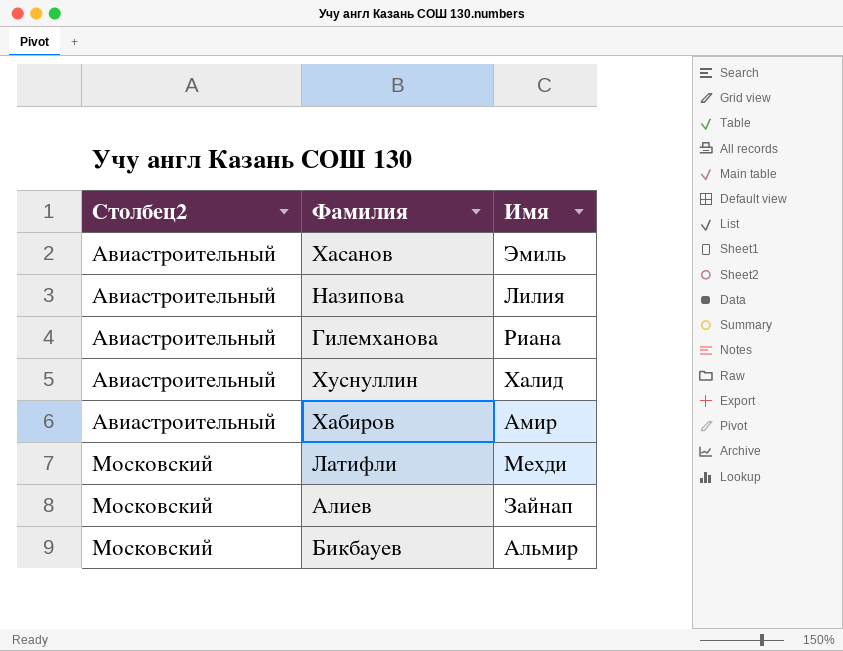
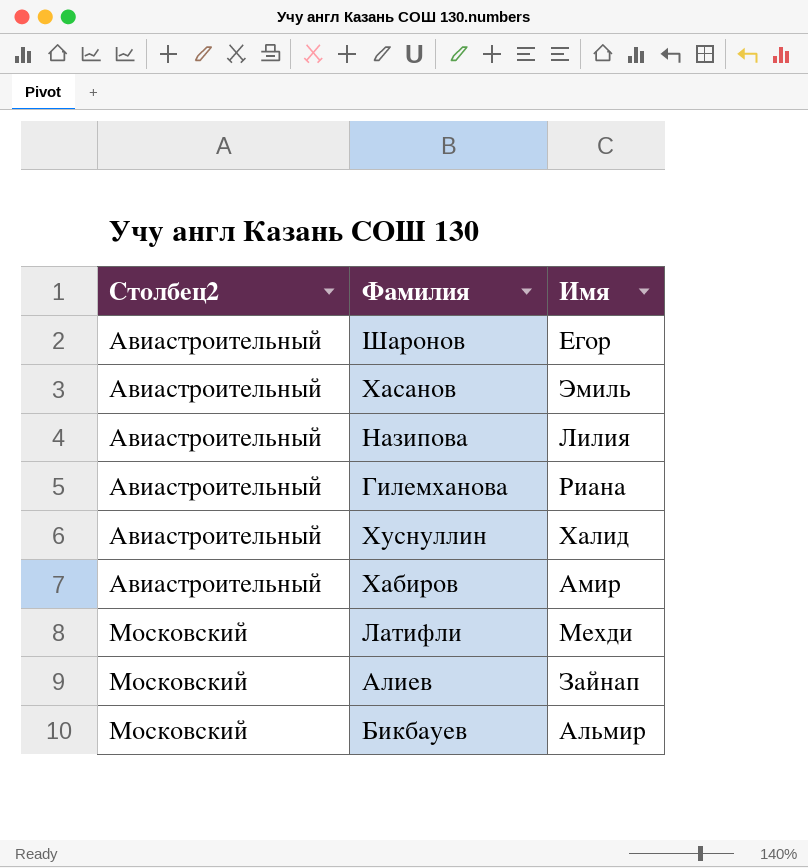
row Шаронов: none -> Авиастроительный | Егор

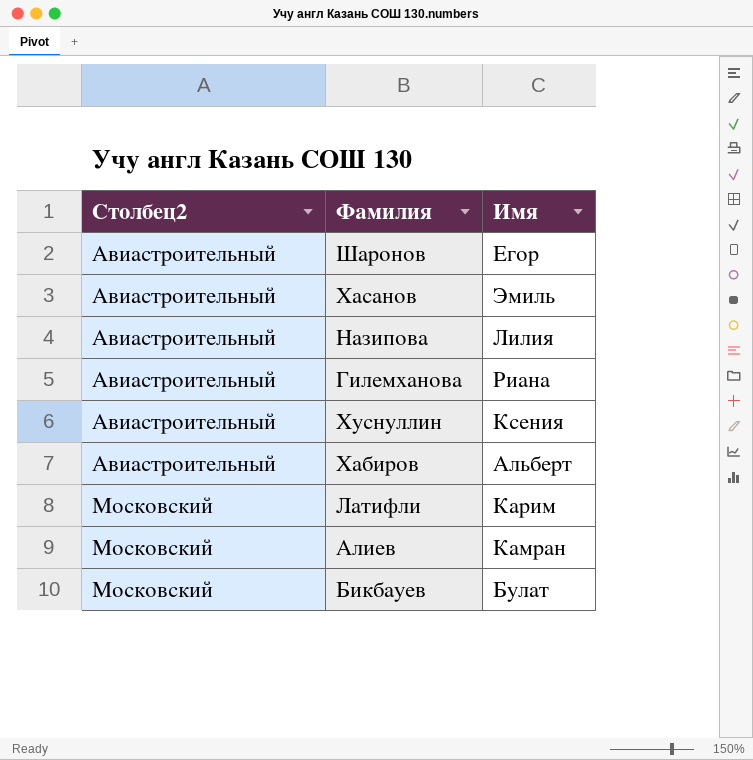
Хуснуллин | Имя: Халид -> Ксения
Хабиров | Имя: Амир -> Альберт
Латифли | Имя: Мехди -> Карим
Алиев | Имя: Зайнап -> Камран
Бикбауев | Имя: Альмир -> Булат

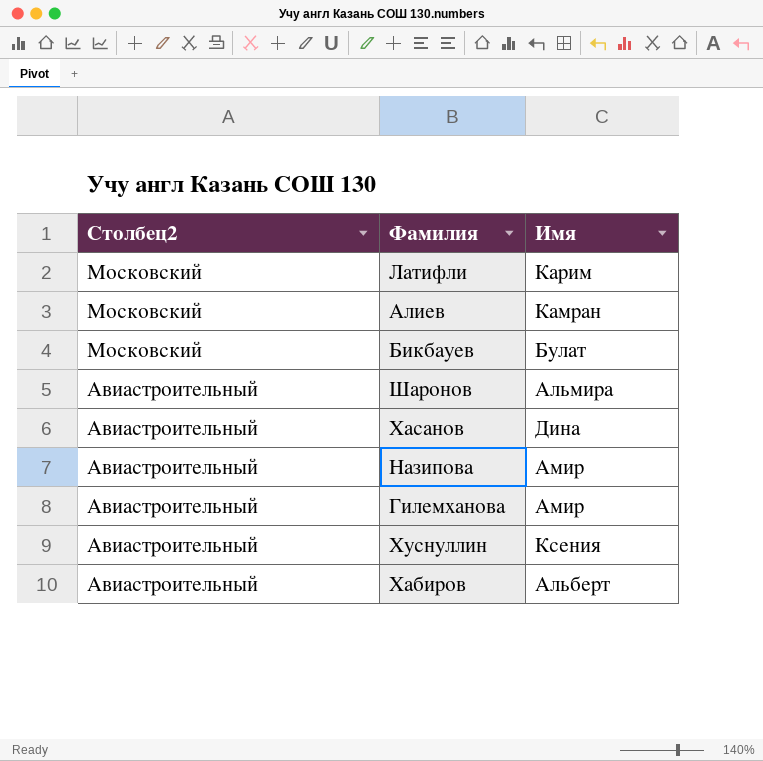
row order: Столбец2 ascending -> Столбец2 descending
Шаронов | Имя: Егор -> Альмира
Хасанов | Имя: Эмиль -> Дина
Назипова | Имя: Лилия -> Амир
Гилемханова | Имя: Риана -> Амир

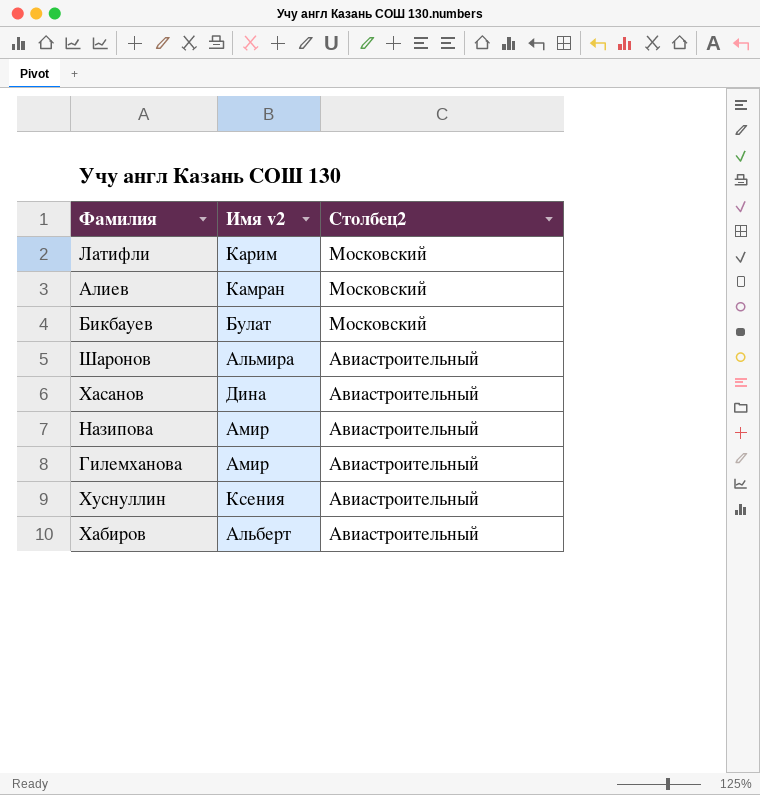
column name: Имя -> Имя v2
column Столбец2 | position: 1 -> 3

